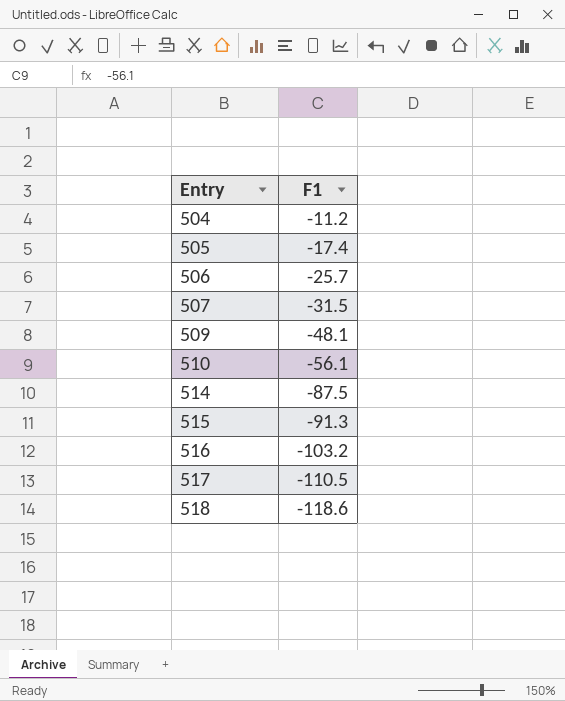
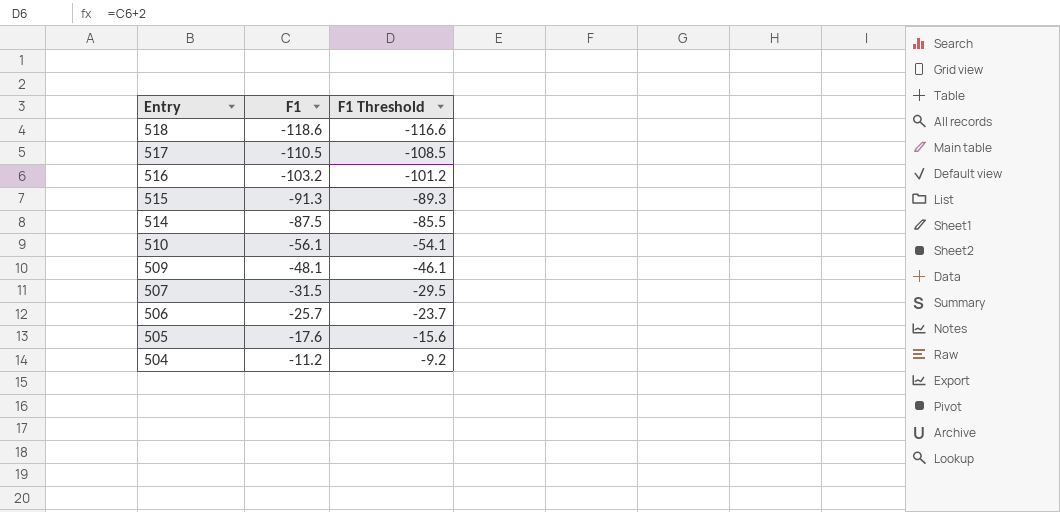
row order: Entry ascending -> Entry descending
column F1 Threshold | formula: none -> [F1] + 2
505 | F1: -17.4 -> -17.6

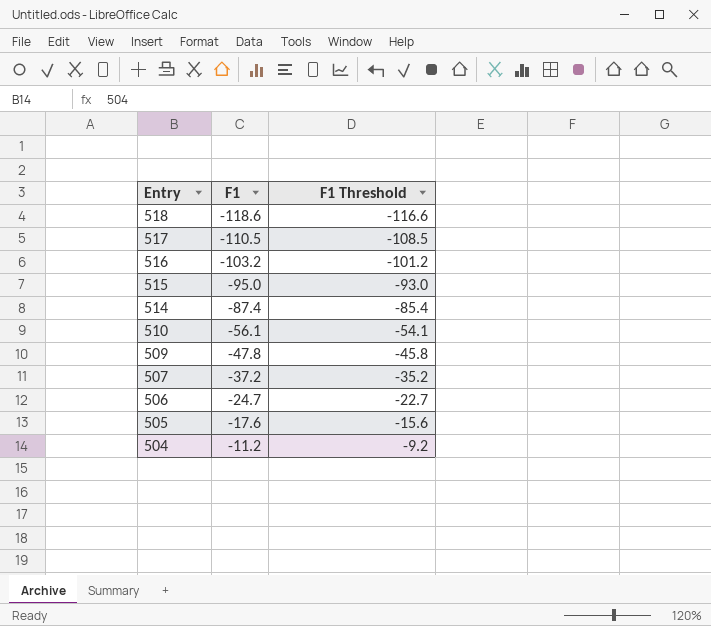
515 | F1: -91.3 -> -95.0
515 | F1 Threshold: -89.3 -> -93.0
514 | F1: -87.5 -> -87.4
514 | F1 Threshold: -85.5 -> -85.4
509 | F1: -48.1 -> -47.8
509 | F1 Threshold: -46.1 -> -45.8
507 | F1: -31.5 -> -37.2
507 | F1 Threshold: -29.5 -> -35.2
506 | F1: -25.7 -> -24.7
506 | F1 Threshold: -23.7 -> -22.7

